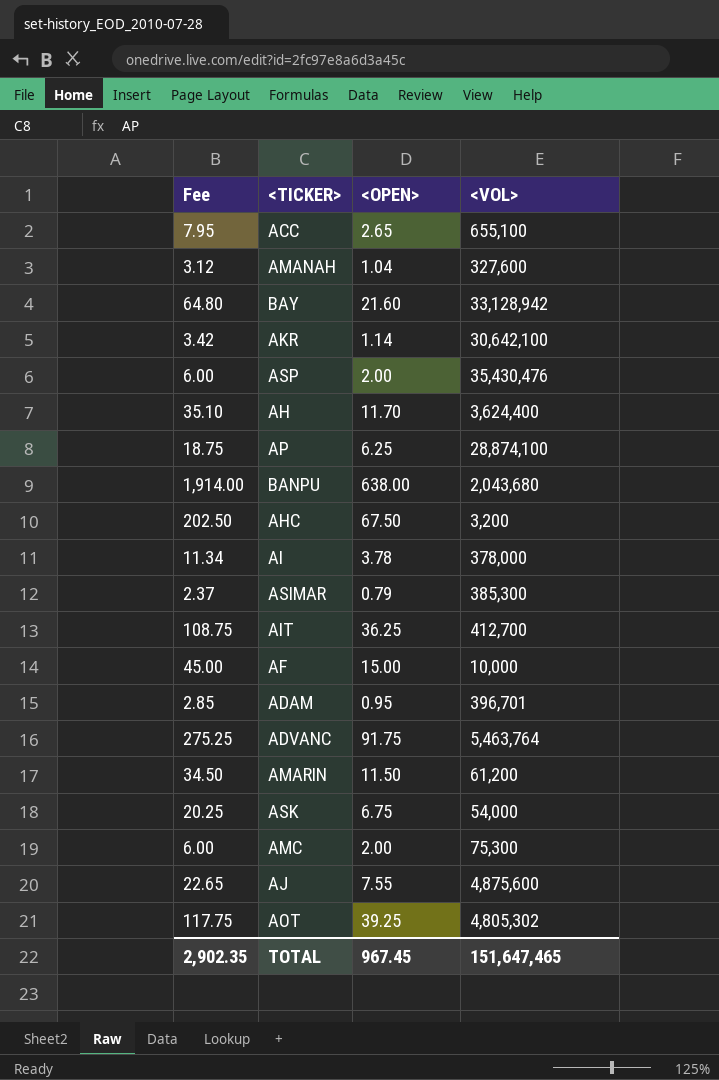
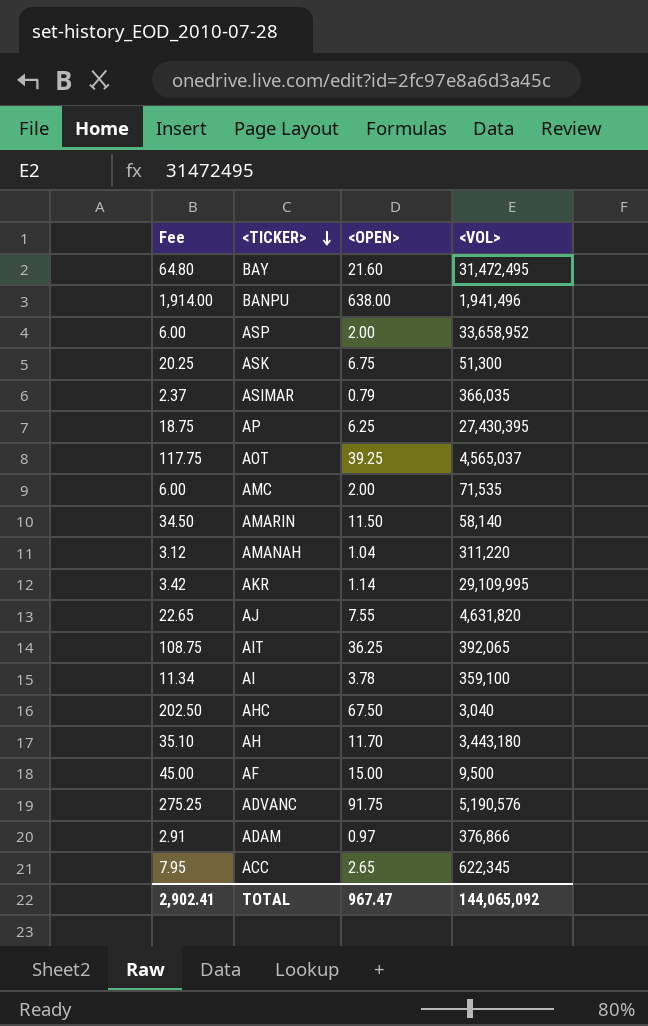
row order: none -> <TICKER> descending
BAY | <VOL>: 33,128,942 -> 31,472,495
BANPU | <VOL>: 2,043,680 -> 1,941,496
ASP | <VOL>: 35,430,476 -> 33,658,952
ASK | <VOL>: 54,000 -> 51,300
ASIMAR | <VOL>: 385,300 -> 366,035
AP | <VOL>: 28,874,100 -> 27,430,395
AOT | <VOL>: 4,805,302 -> 4,565,037
AMC | <VOL>: 75,300 -> 71,535
AMARIN | <VOL>: 61,200 -> 58,140
AMANAH | <VOL>: 327,600 -> 311,220
AKR | <VOL>: 30,642,100 -> 29,109,995
AJ | <VOL>: 4,875,600 -> 4,631,820
AIT | <VOL>: 412,700 -> 392,065
AI | <VOL>: 378,000 -> 359,100
AHC | <VOL>: 3,200 -> 3,040
AH | <VOL>: 3,624,400 -> 3,443,180
AF | <VOL>: 10,000 -> 9,500
ADVANC | <VOL>: 5,463,764 -> 5,190,576
ADAM | Fee: 2.85 -> 2.91
ADAM | <OPEN>: 0.95 -> 0.97
ADAM | <VOL>: 396,701 -> 376,866
ACC | <VOL>: 655,100 -> 622,345
TOTAL | Fee: 2,902.35 -> 2,902.41
TOTAL | <OPEN>: 967.45 -> 967.47
TOTAL | <VOL>: 151,647,465 -> 144,065,092

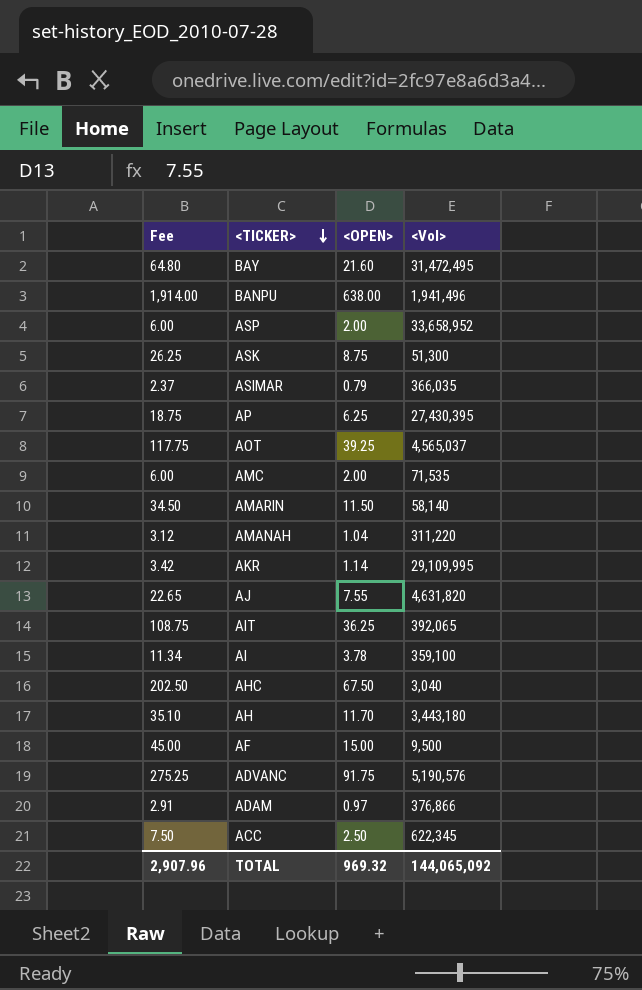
column name: <VOL> -> <Vol>
ASK | Fee: 20.25 -> 26.25
ASK | <OPEN>: 6.75 -> 8.75
ACC | Fee: 7.95 -> 7.50
ACC | <OPEN>: 2.65 -> 2.50
TOTAL | Fee: 2,902.41 -> 2,907.96
TOTAL | <OPEN>: 967.47 -> 969.32

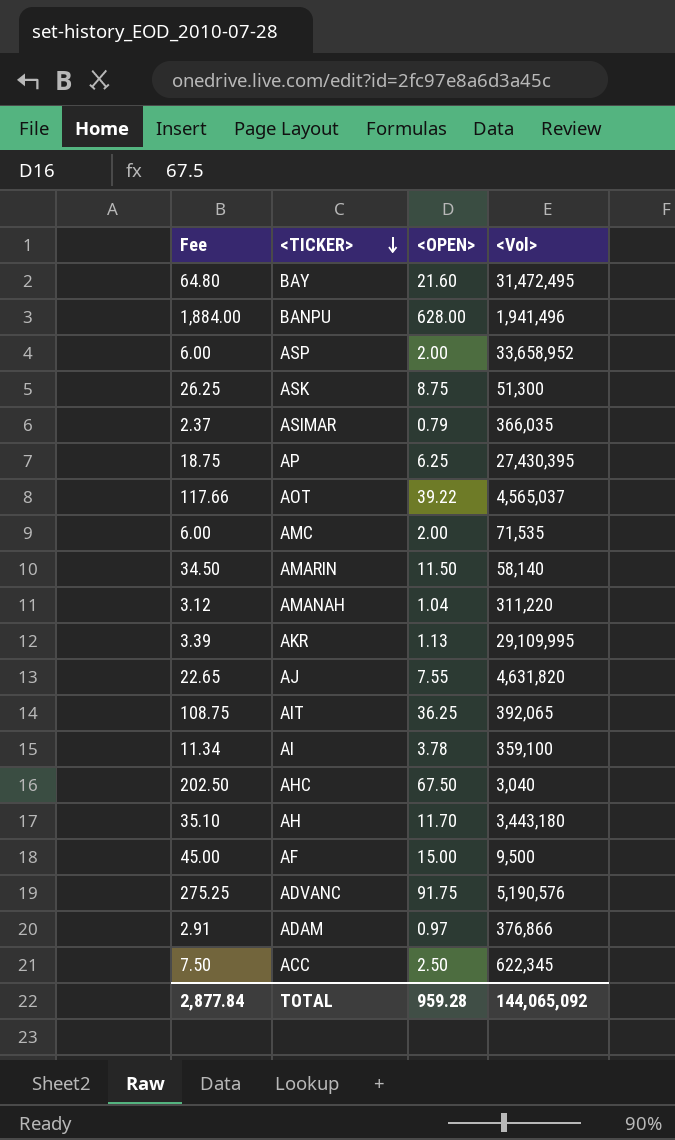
BANPU | Fee: 1,914.00 -> 1,884.00
BANPU | <OPEN>: 638.00 -> 628.00
AOT | Fee: 117.75 -> 117.66
AOT | <OPEN>: 39.25 -> 39.22
AKR | Fee: 3.42 -> 3.39
AKR | <OPEN>: 1.14 -> 1.13
TOTAL | Fee: 2,907.96 -> 2,877.84
TOTAL | <OPEN>: 969.32 -> 959.28

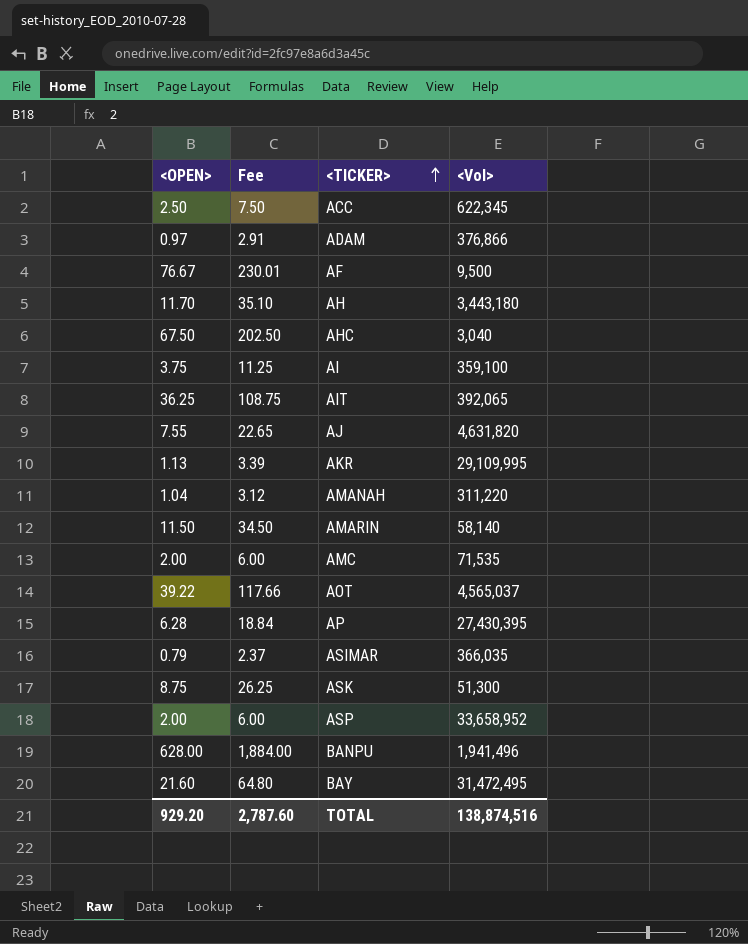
row order: <TICKER> descending -> <TICKER> ascending
column <OPEN> | position: 3 -> 1
row ADVANC: 275.25 | 91.75 | 5,190,576 -> none
AF | <OPEN>: 15.00 -> 76.67
AF | Fee: 45.00 -> 230.01
AI | <OPEN>: 3.78 -> 3.75
AI | Fee: 11.34 -> 11.25
AP | <OPEN>: 6.25 -> 6.28
AP | Fee: 18.75 -> 18.84
TOTAL | <OPEN>: 959.28 -> 929.20
TOTAL | Fee: 2,877.84 -> 2,787.60
TOTAL | <Vol>: 144,065,092 -> 138,874,516

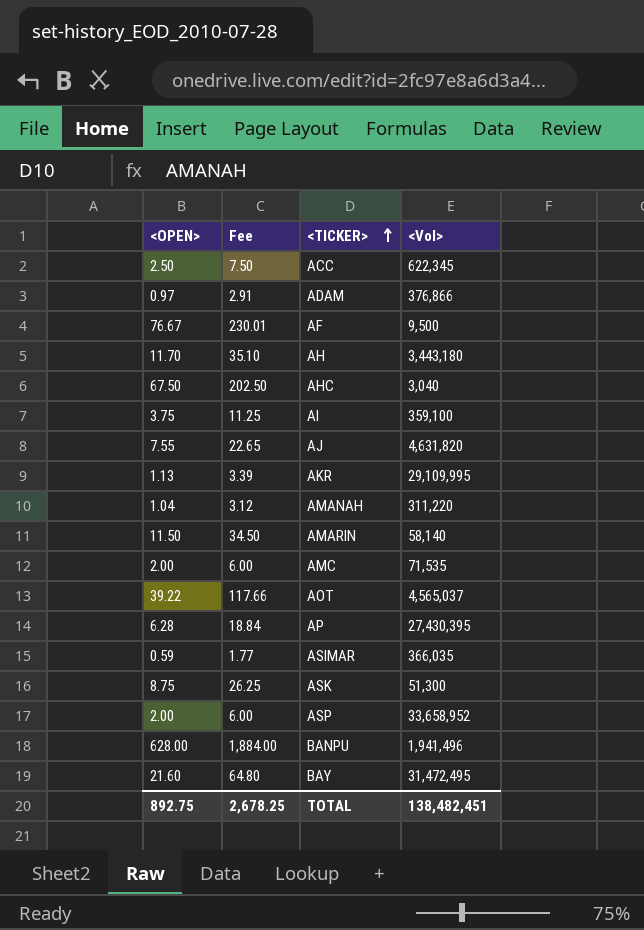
row AIT: 36.25 | 108.75 | 392,065 -> none
ASIMAR | <OPEN>: 0.79 -> 0.59
ASIMAR | Fee: 2.37 -> 1.77
TOTAL | <OPEN>: 929.20 -> 892.75
TOTAL | Fee: 2,787.60 -> 2,678.25
TOTAL | <Vol>: 138,874,516 -> 138,482,451

